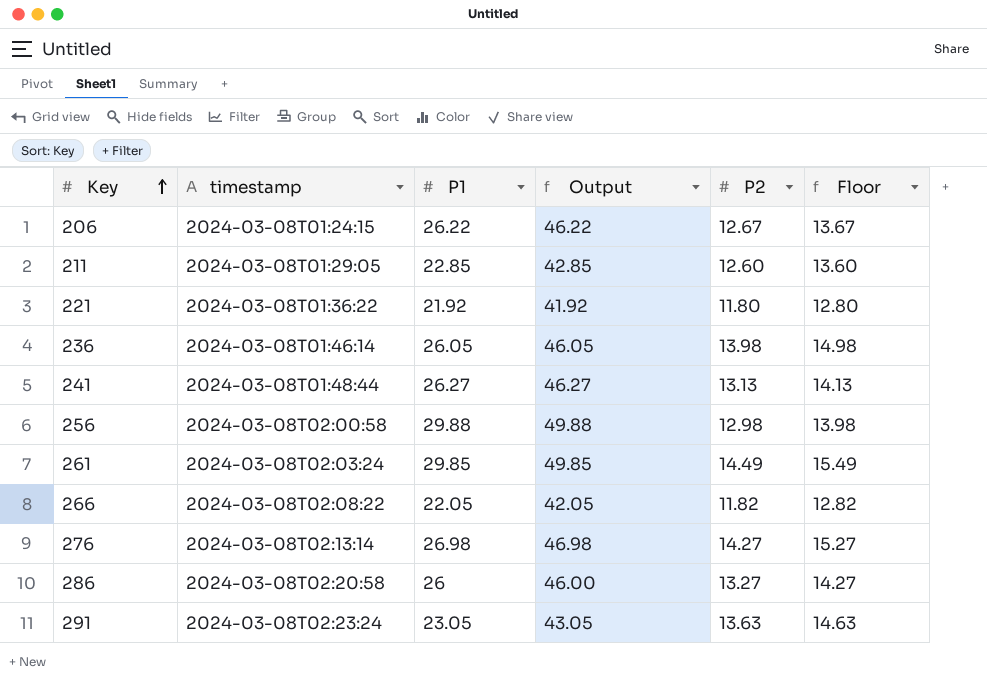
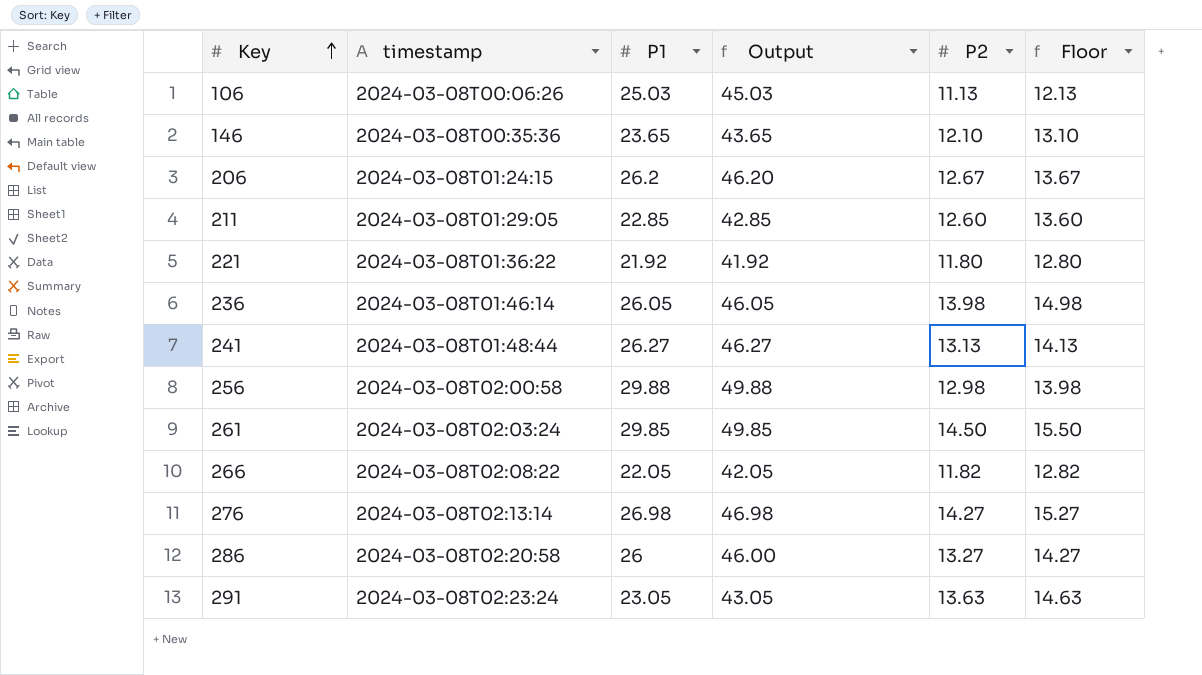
row 106: none -> 2024-03-08T00:06:26 | 25.03 | 45.03 | 11.13 | 12.13
row 146: none -> 2024-03-08T00:35:36 | 23.65 | 43.65 | 12.10 | 13.10
206 | P1: 26.22 -> 26.2
206 | Output: 46.22 -> 46.20
261 | P2: 14.49 -> 14.50
261 | Floor: 15.49 -> 15.50

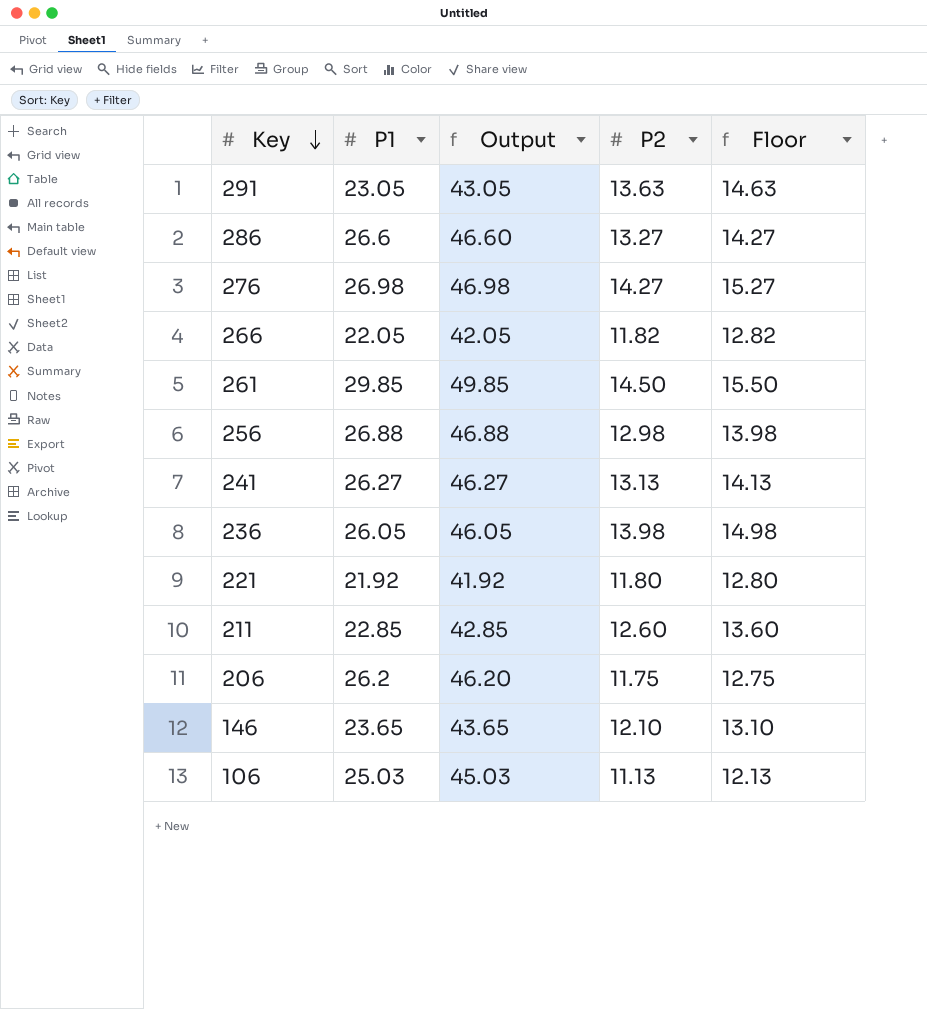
row order: Key ascending -> Key descending
column timestamp | position: 2 -> none
286 | P1: 26 -> 26.6
286 | Output: 46.00 -> 46.60
256 | P1: 29.88 -> 26.88
256 | Output: 49.88 -> 46.88
206 | P2: 12.67 -> 11.75
206 | Floor: 13.67 -> 12.75

